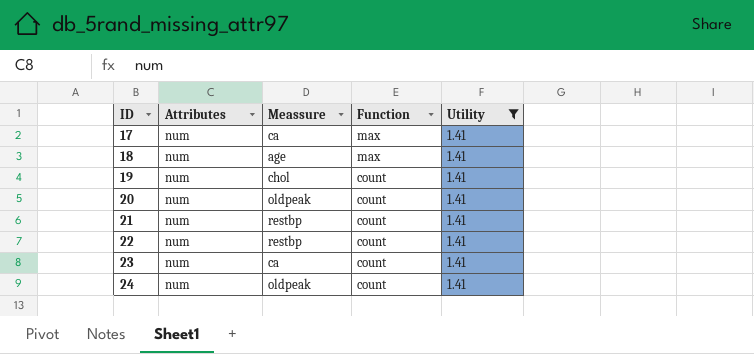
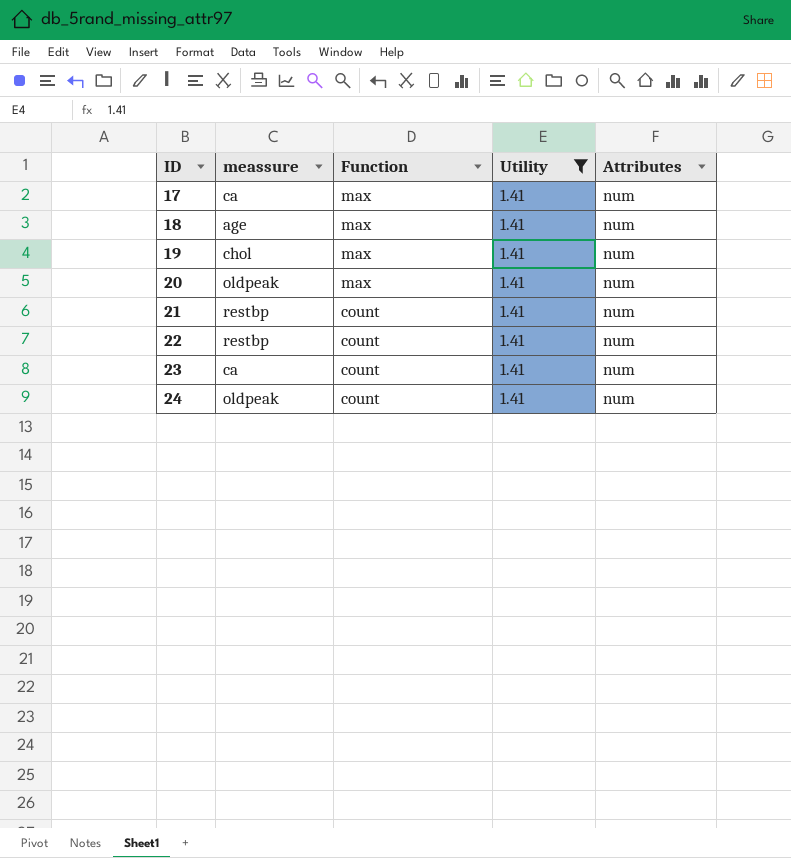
column name: Meassure -> meassure
column Attributes | position: 2 -> 5
19 | Function: count -> max
20 | Function: count -> max

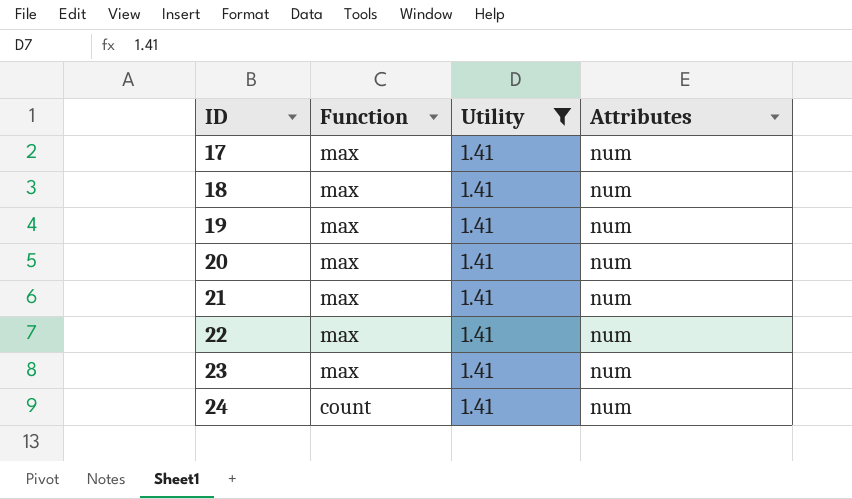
column meassure | position: 2 -> none
21 | Function: count -> max
22 | Function: count -> max
23 | Function: count -> max

